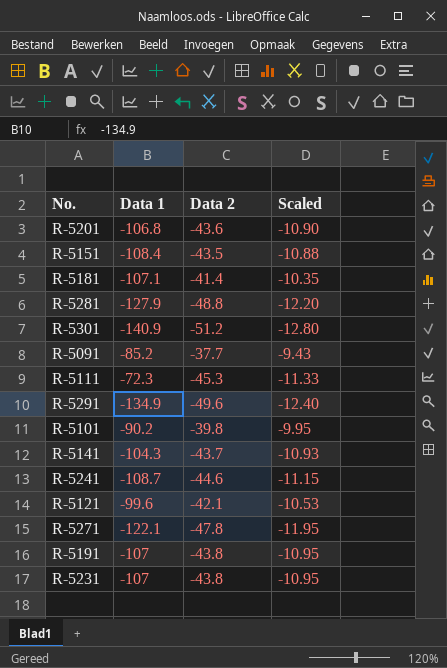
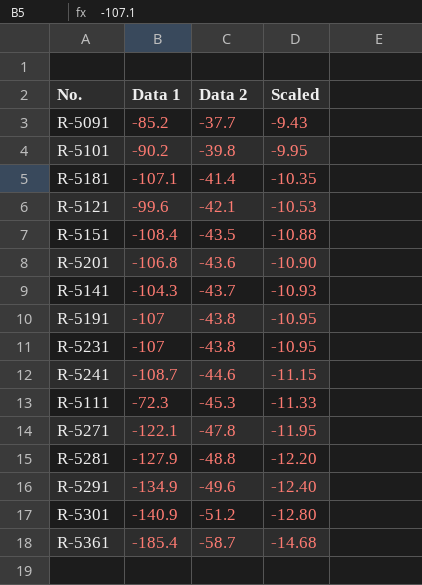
row order: none -> Data 2 descending
row R-5361: none -> -185.4 | -58.7 | -14.68

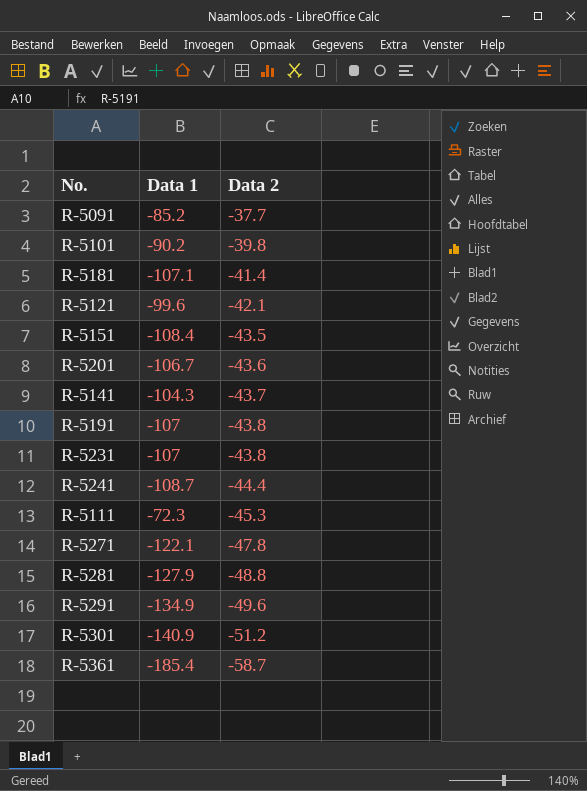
column Scaled | formula: [Data 2] * 0.25 -> none
R-5201 | Data 1: -106.8 -> -106.7
R-5241 | Data 2: -44.6 -> -44.4

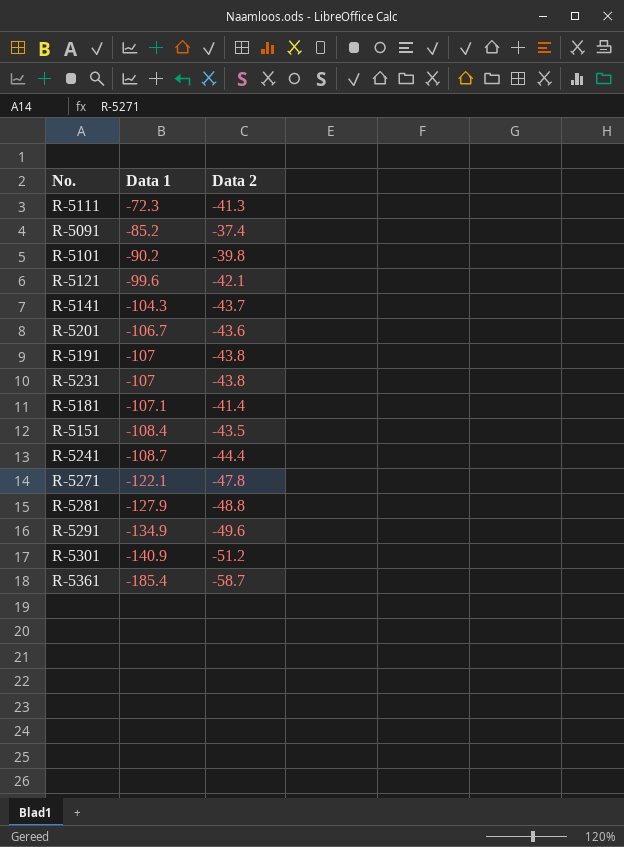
row order: Data 2 descending -> Data 1 descending
R-5111 | Data 2: -45.3 -> -41.3
R-5091 | Data 2: -37.7 -> -37.4

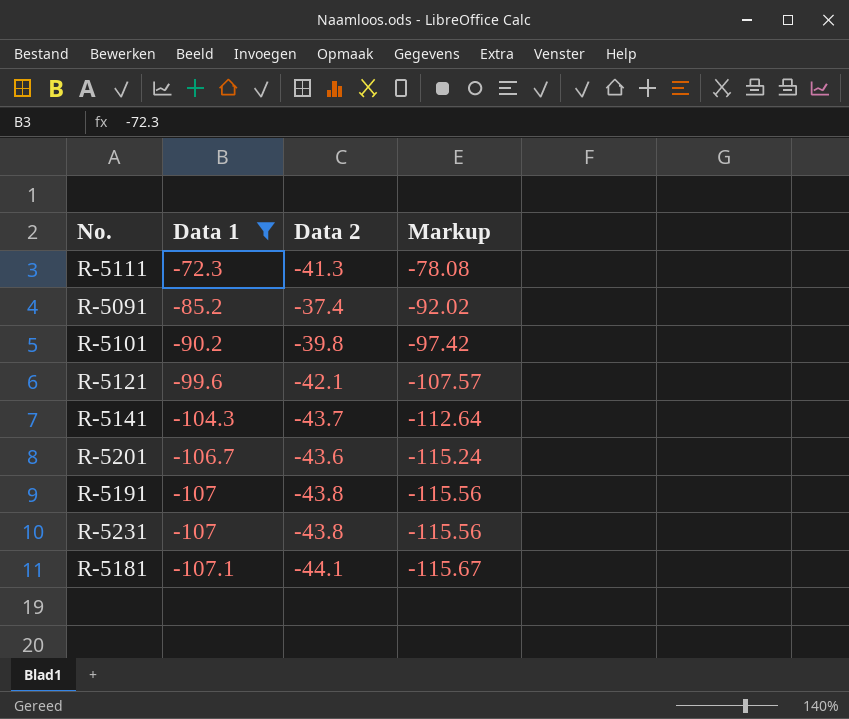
filter: none -> Data 1 >= -107.1
column Markup | formula: none -> [Data 1] * 1.08
R-5181 | Data 2: -41.4 -> -44.1

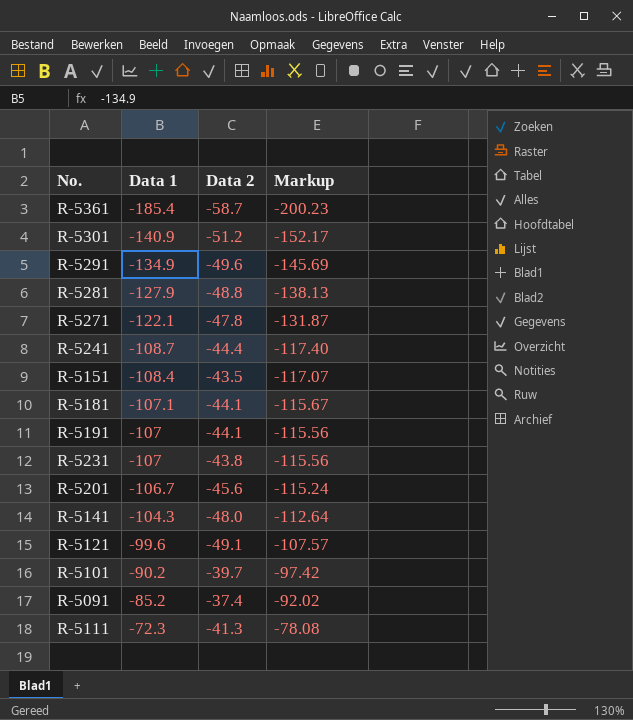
filter: Data 1 >= -107.1 -> none
row order: Data 1 descending -> Data 1 ascending
R-5191 | Data 2: -43.8 -> -44.1
R-5201 | Data 2: -43.6 -> -45.6
R-5141 | Data 2: -43.7 -> -48.0
R-5121 | Data 2: -42.1 -> -49.1
R-5101 | Data 2: -39.8 -> -39.7

